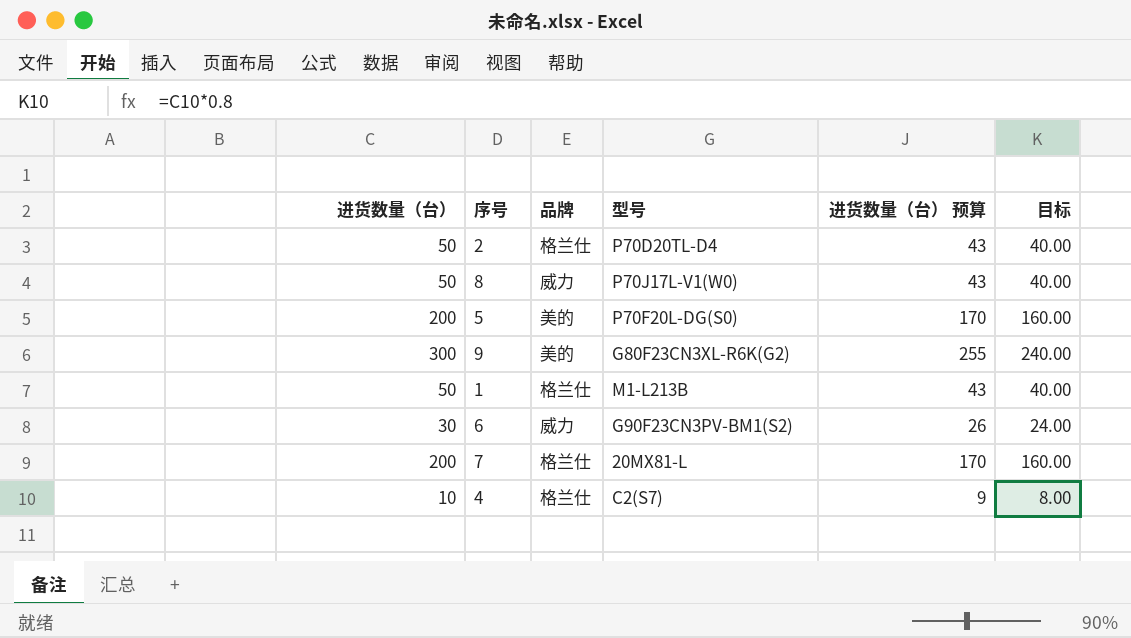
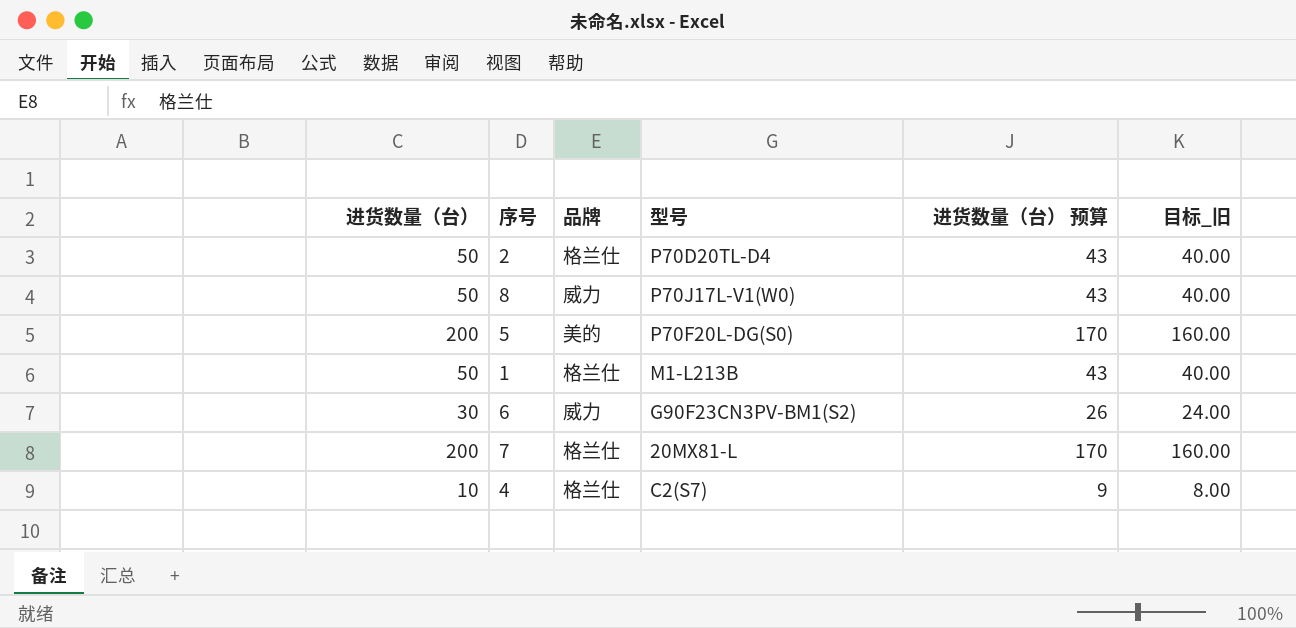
column name: 目标 -> 目标_旧
row 9: 300 | 美的 | G80F23CN3XL-R6K(G2) | 255 | 240.00 -> none

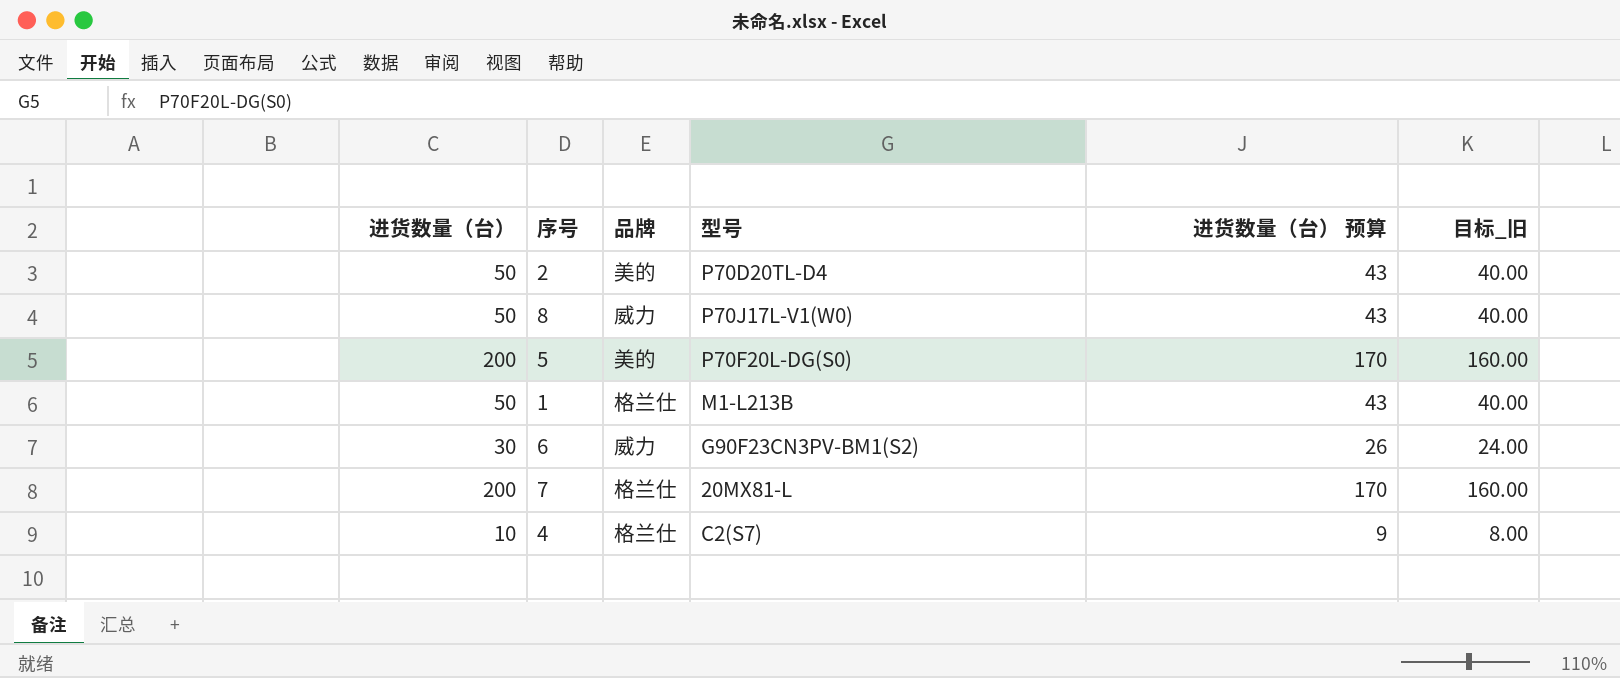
2 | 品牌: 格兰仕 -> 美的

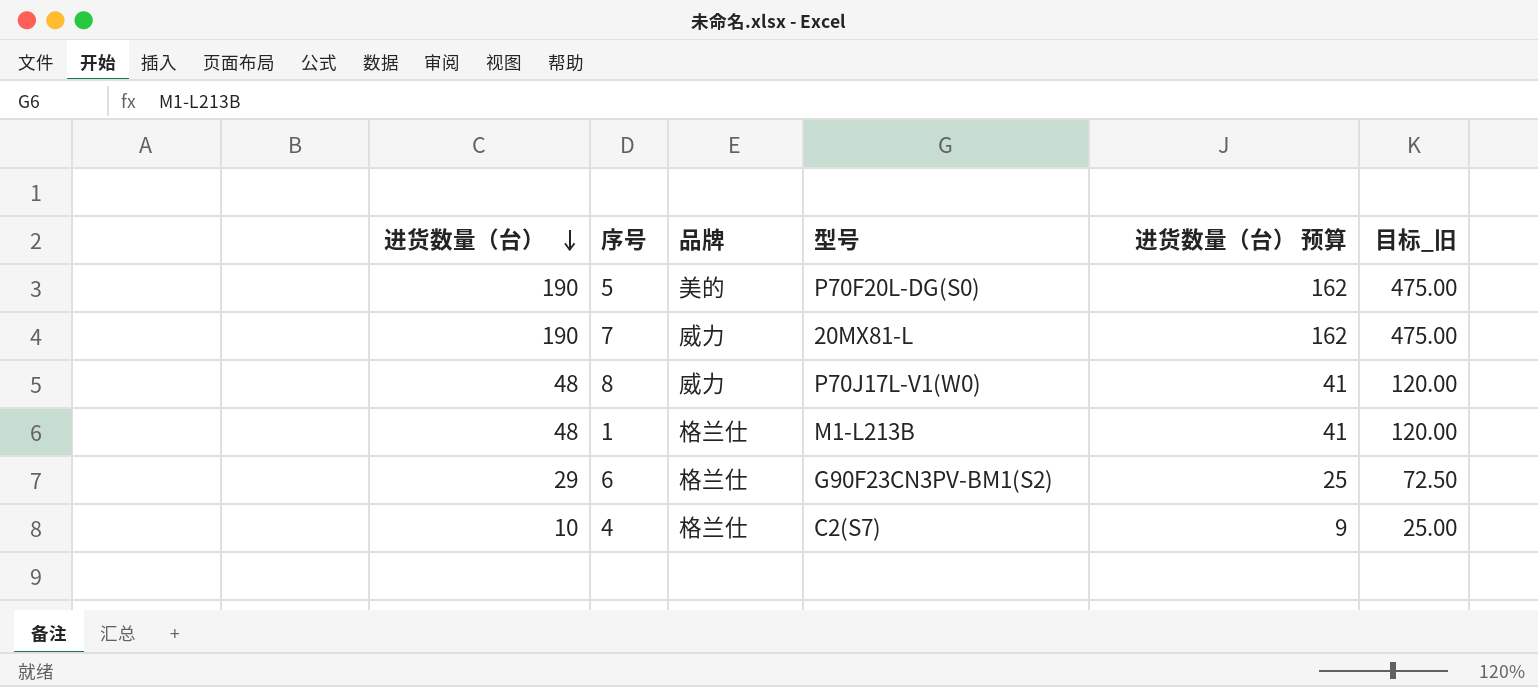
row order: none -> 进货数量（台） descending
column 目标_旧 | formula: [进货数量（台）] * 0.8 -> [进货数量（台）] * 2.5
row 2: 50 | 美的 | P70D20TL-D4 | 43 | 40.00 -> none
5 | 进货数量（台）: 200 -> 190
5 | 进货数量（台） 预算: 170 -> 162
7 | 进货数量（台）: 200 -> 190
7 | 品牌: 格兰仕 -> 威力
7 | 进货数量（台） 预算: 170 -> 162
8 | 进货数量（台）: 50 -> 48
8 | 进货数量（台） 预算: 43 -> 41
1 | 进货数量（台）: 50 -> 48
1 | 进货数量（台） 预算: 43 -> 41
6 | 进货数量（台）: 30 -> 29
6 | 品牌: 威力 -> 格兰仕
6 | 进货数量（台） 预算: 26 -> 25

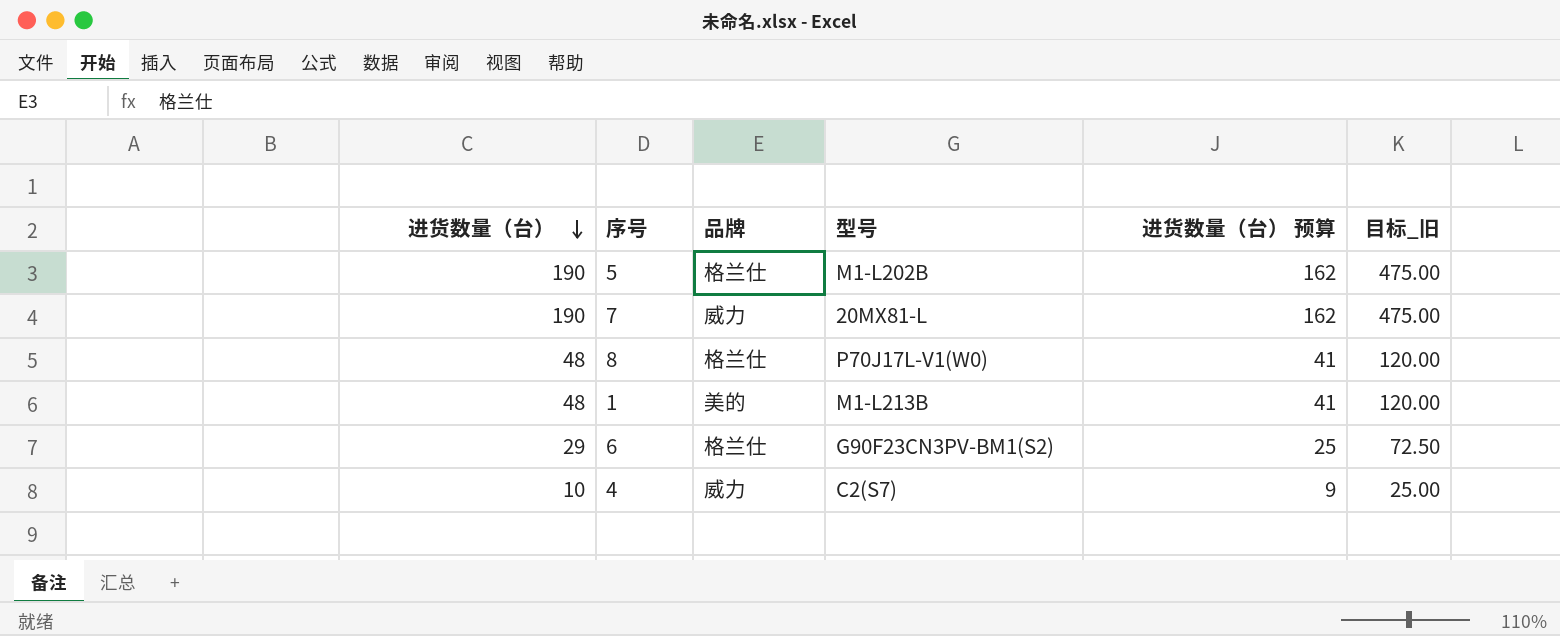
5 | 品牌: 美的 -> 格兰仕
5 | 型号: P70F20L-DG(S0) -> M1-L202B
8 | 品牌: 威力 -> 格兰仕
1 | 品牌: 格兰仕 -> 美的
4 | 品牌: 格兰仕 -> 威力

